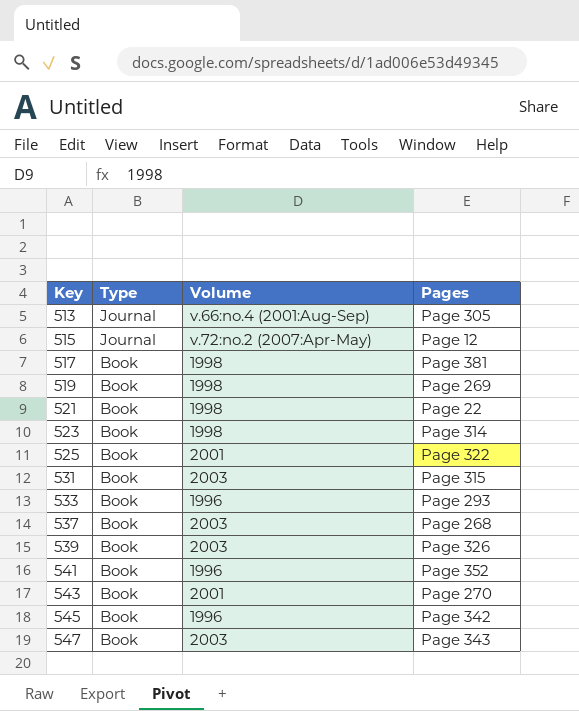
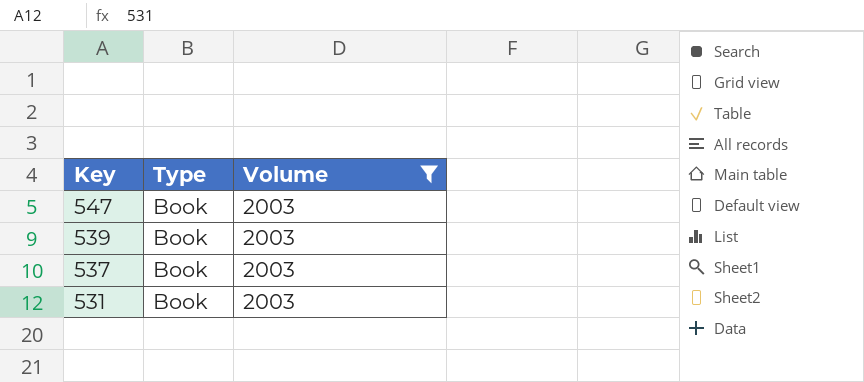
filter: none -> Volume = 2003
row order: Key ascending -> Key descending
column Pages | position: 4 -> none

